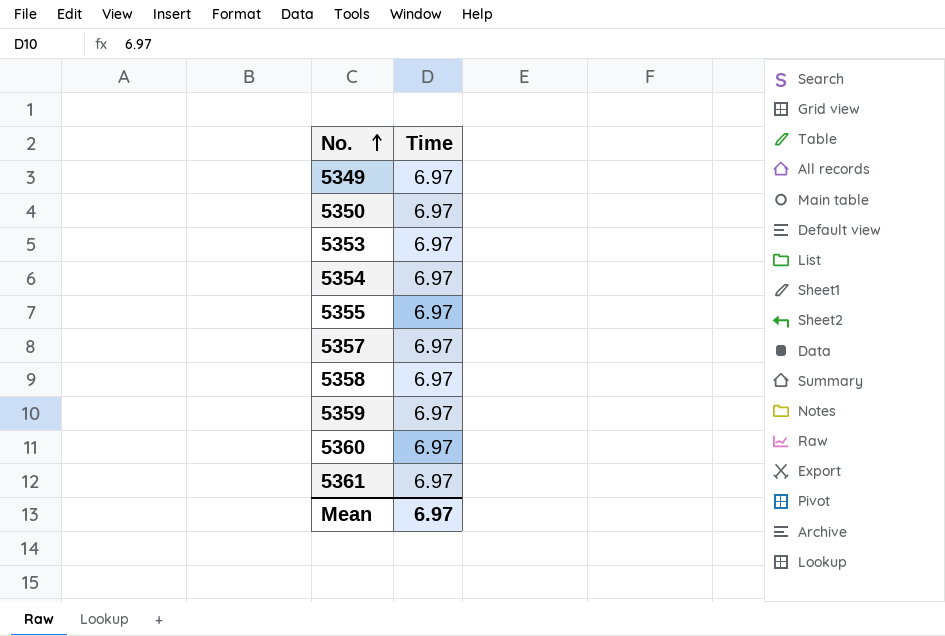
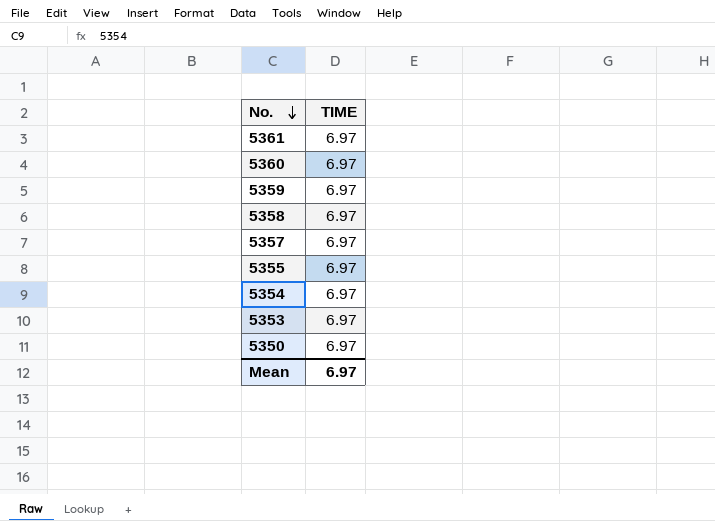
row order: No. ascending -> No. descending
column name: Time -> TIME
row 5349: 6.97 -> none

